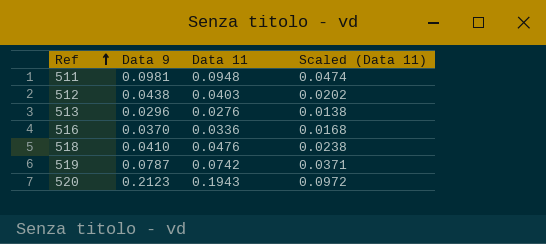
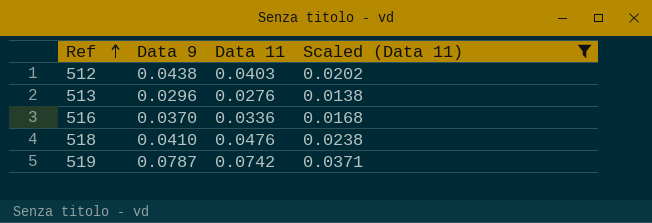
filter: none -> Scaled (Data 11) <= 0.0371

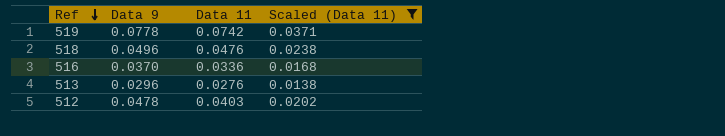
row order: Ref ascending -> Ref descending
519 | Data 9: 0.0787 -> 0.0778
518 | Data 9: 0.0410 -> 0.0496
512 | Data 9: 0.0438 -> 0.0478

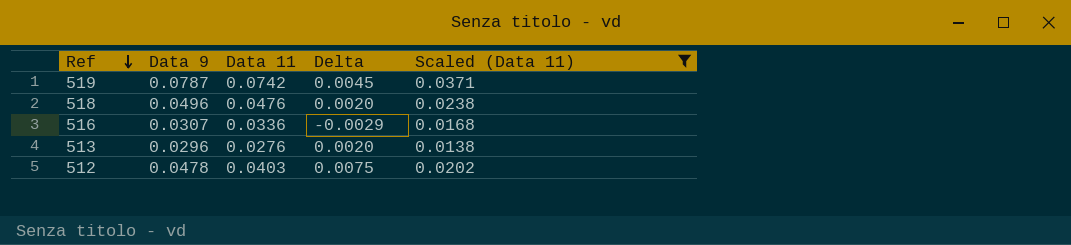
column Delta | formula: none -> [Data 9] - [Data 11]
519 | Data 9: 0.0778 -> 0.0787
516 | Data 9: 0.0370 -> 0.0307

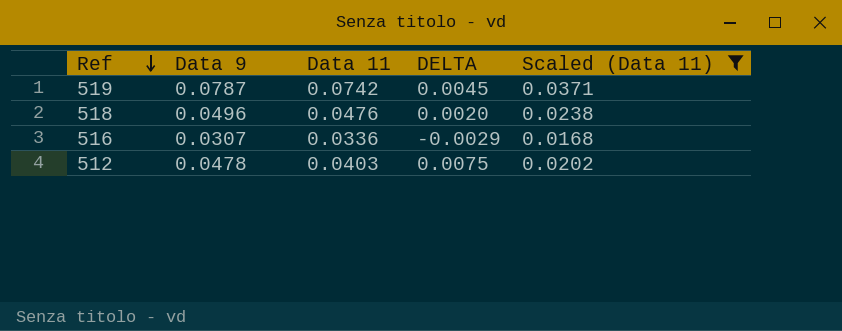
column name: Delta -> DELTA
row 513: 0.0296 | 0.0276 | 0.0020 | 0.0138 -> none

